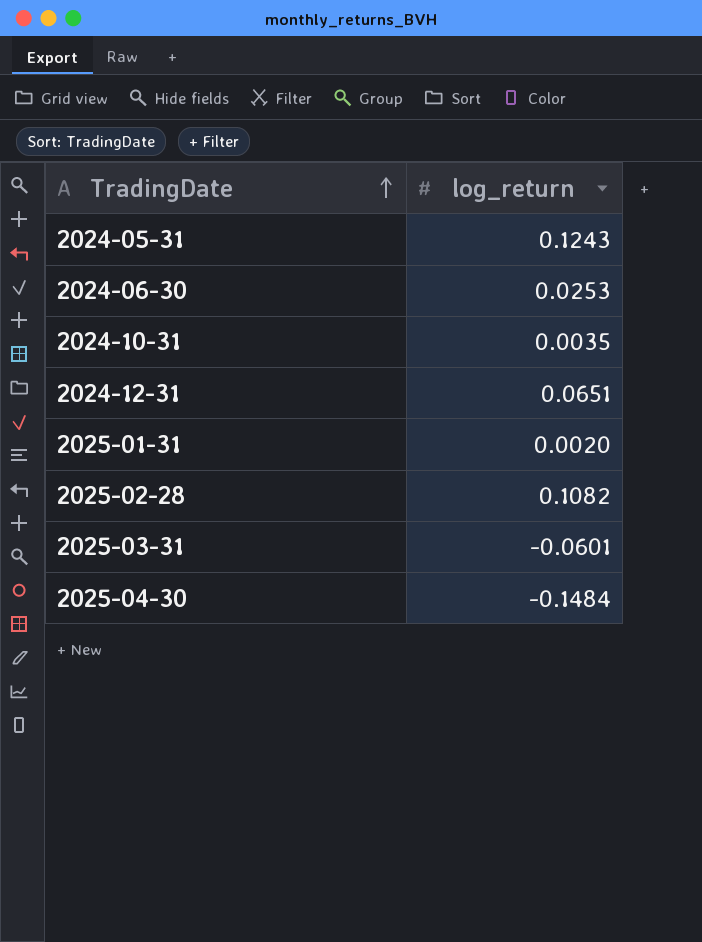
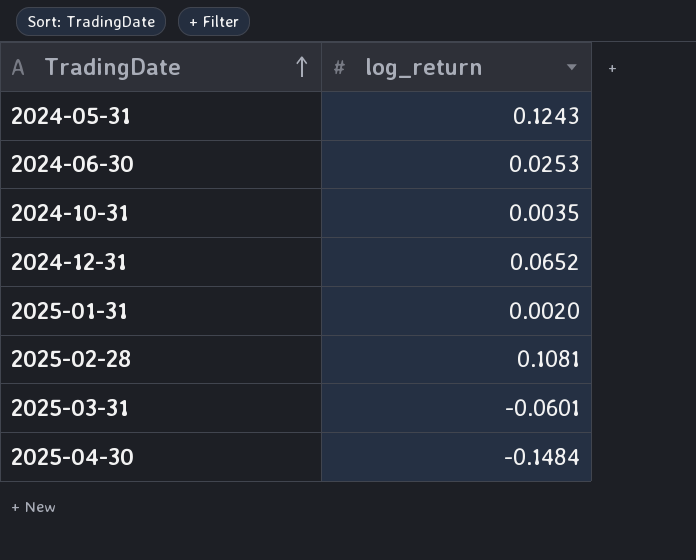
2024-12-31 | log_return: 0.0651 -> 0.0652
2025-02-28 | log_return: 0.1082 -> 0.1081

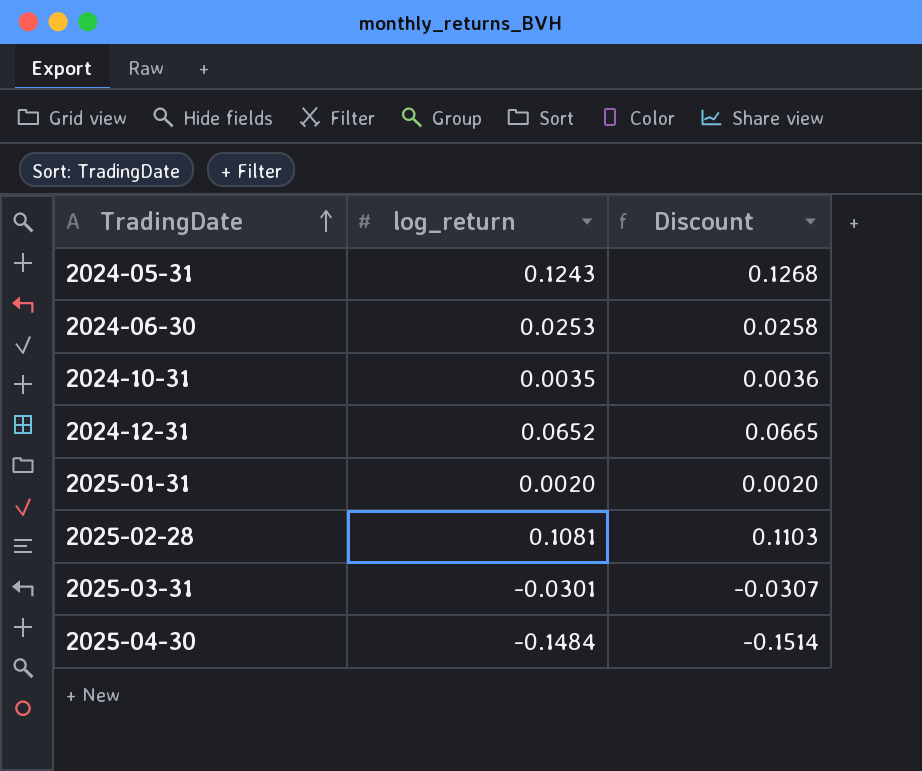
column Discount | formula: none -> [log_return] * 1.02
2025-03-31 | log_return: -0.0601 -> -0.0301

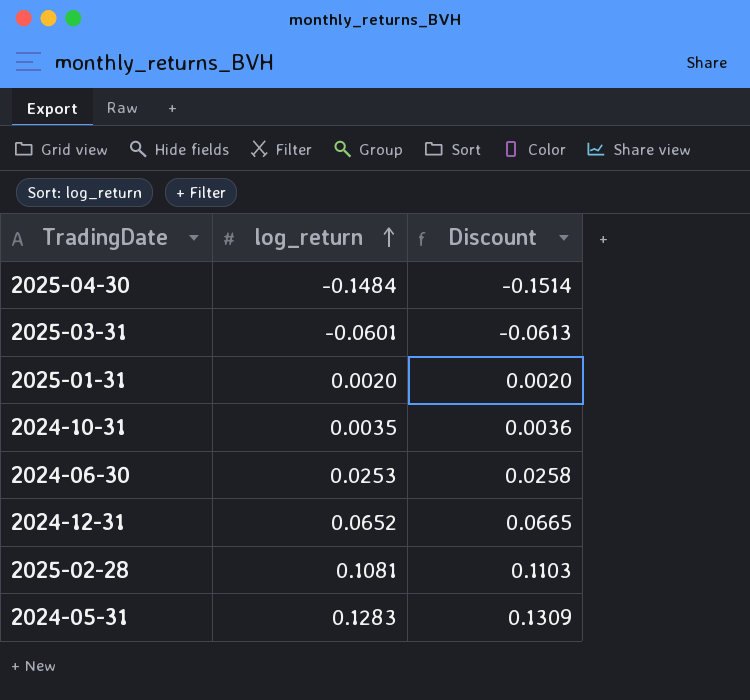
row order: TradingDate ascending -> log_return ascending
2025-03-31 | log_return: -0.0301 -> -0.0601
2025-03-31 | Discount: -0.0307 -> -0.0613
2024-05-31 | log_return: 0.1243 -> 0.1283
2024-05-31 | Discount: 0.1268 -> 0.1309

